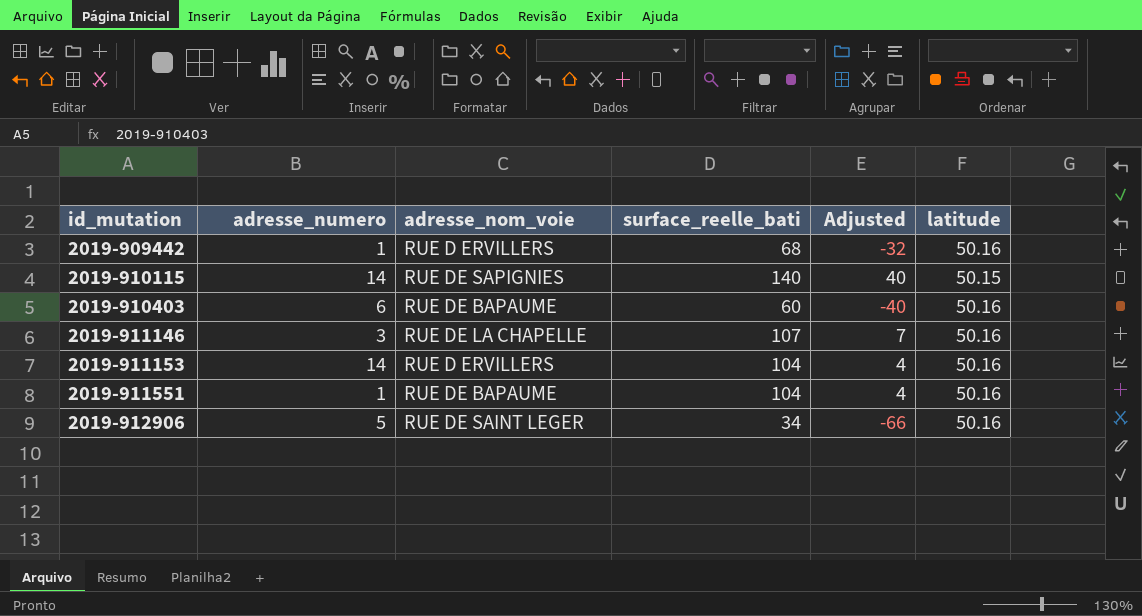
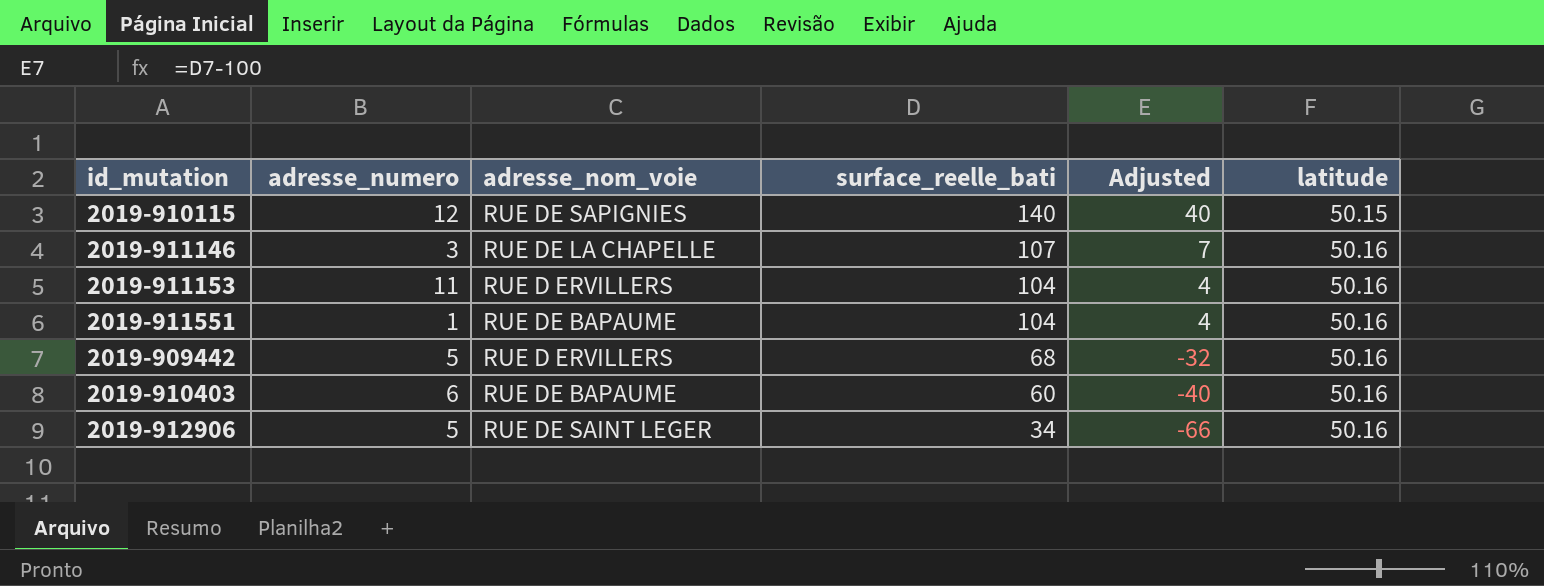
row order: id_mutation ascending -> surface_reelle_bati descending
2019-910115 | adresse_numero: 14 -> 12
2019-911153 | adresse_numero: 14 -> 11
2019-909442 | adresse_numero: 1 -> 5

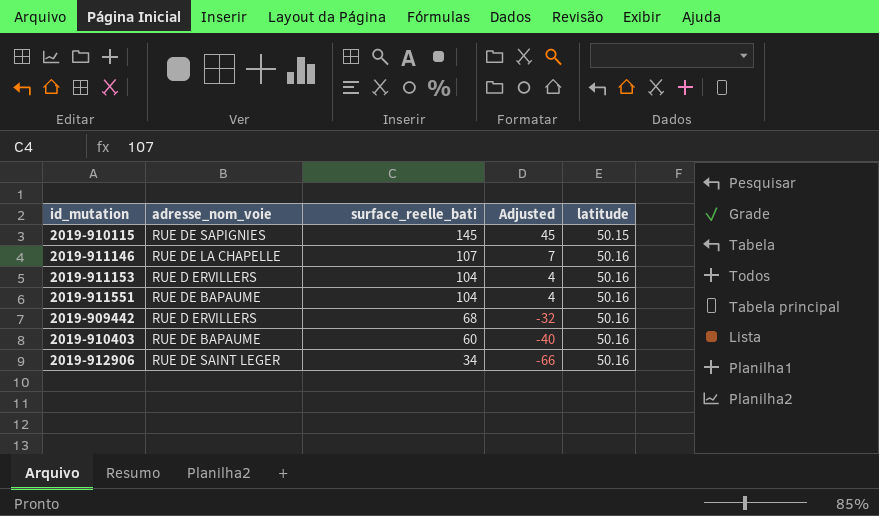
column adresse_numero | position: 2 -> none
2019-910115 | surface_reelle_bati: 140 -> 145
2019-910115 | Adjusted: 40 -> 45

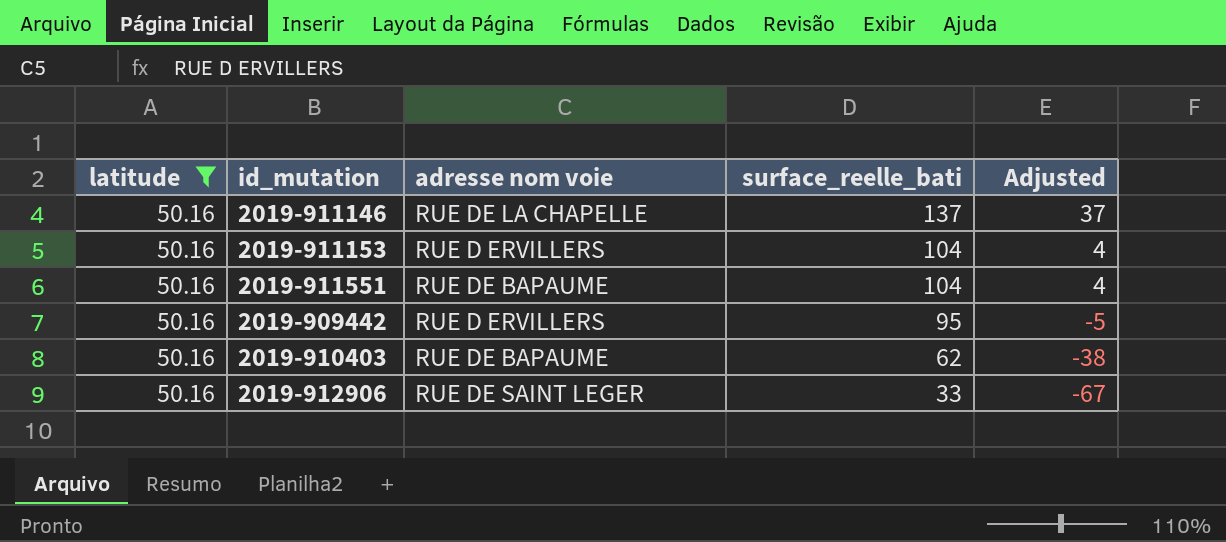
filter: none -> latitude = 50.16
column latitude | position: 5 -> 1
column name: adresse_nom_voie -> adresse nom voie
2019-911146 | surface_reelle_bati: 107 -> 137
2019-911146 | Adjusted: 7 -> 37
2019-909442 | surface_reelle_bati: 68 -> 95
2019-909442 | Adjusted: -32 -> -5
2019-910403 | surface_reelle_bati: 60 -> 62
2019-910403 | Adjusted: -40 -> -38
2019-912906 | surface_reelle_bati: 34 -> 33
2019-912906 | Adjusted: -66 -> -67

